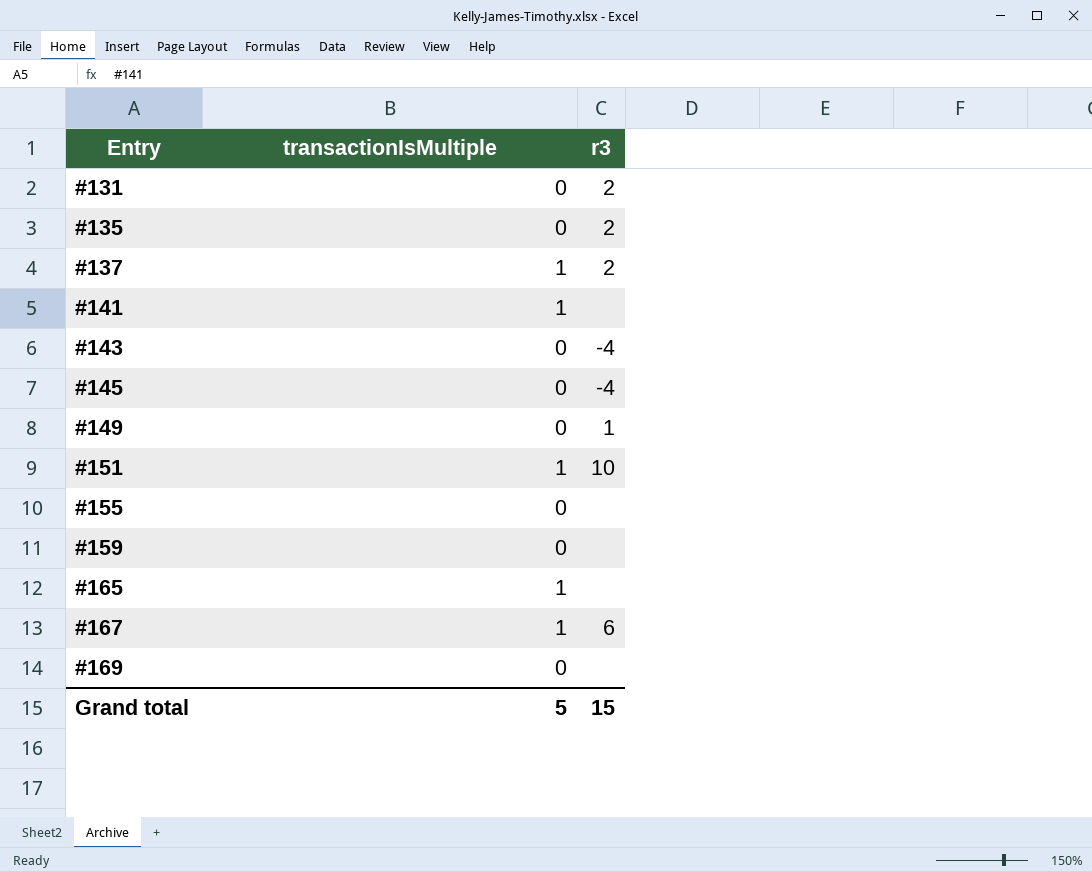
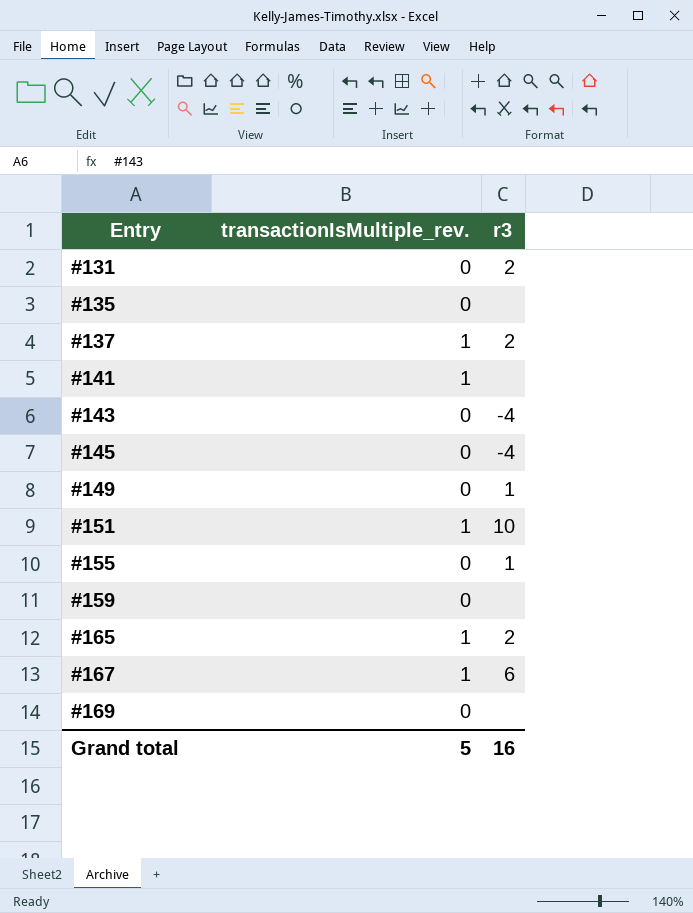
column name: transactionIsMultiple -> transactionIsMultiple_rev.
#135 | r3: 2 -> none
#155 | r3: none -> 1
#165 | r3: none -> 2
Grand total | r3: 15 -> 16

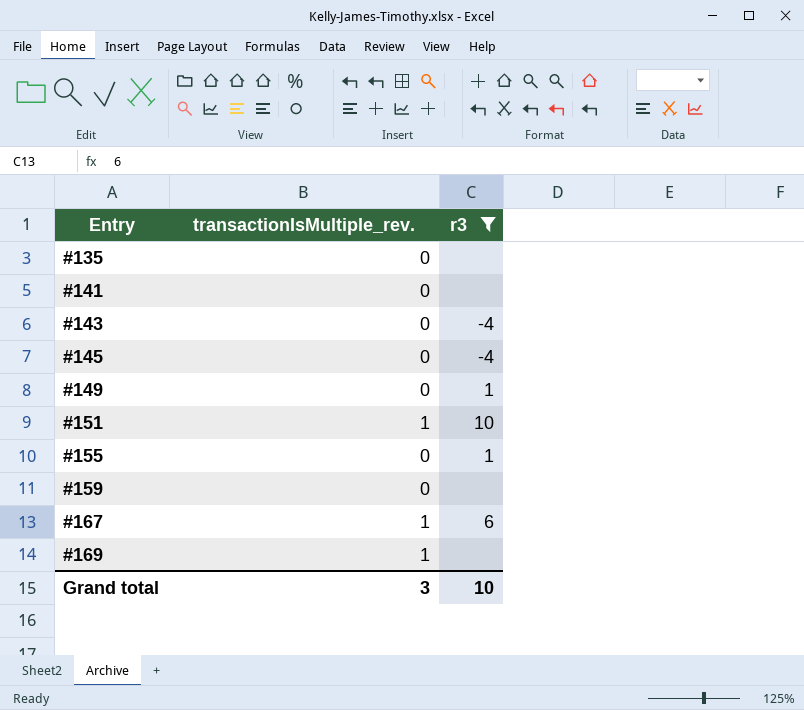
filter: none -> r3 != 2
#141 | transactionIsMultiple_rev.: 1 -> 0
#169 | transactionIsMultiple_rev.: 0 -> 1
Grand total | transactionIsMultiple_rev.: 5 -> 3
Grand total | r3: 16 -> 10

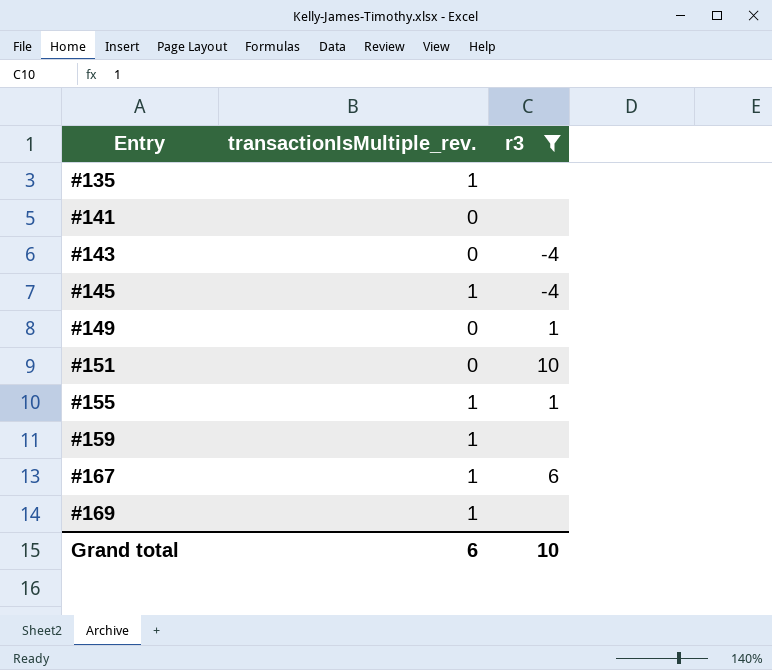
#135 | transactionIsMultiple_rev.: 0 -> 1
#145 | transactionIsMultiple_rev.: 0 -> 1
#151 | transactionIsMultiple_rev.: 1 -> 0
#155 | transactionIsMultiple_rev.: 0 -> 1
#159 | transactionIsMultiple_rev.: 0 -> 1
Grand total | transactionIsMultiple_rev.: 3 -> 6

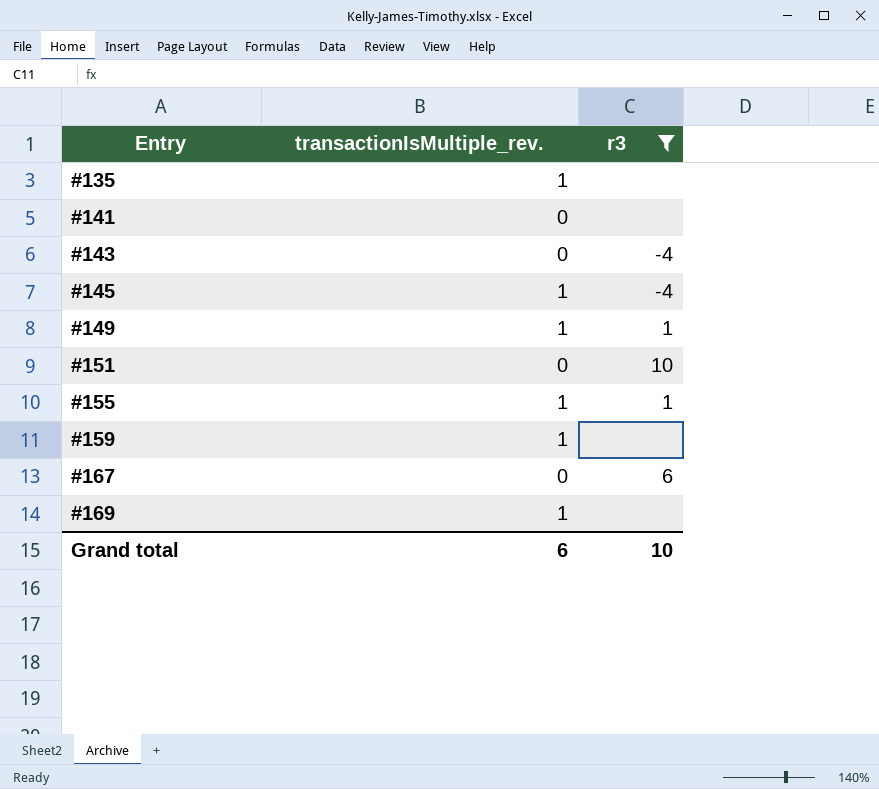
#149 | transactionIsMultiple_rev.: 0 -> 1
#167 | transactionIsMultiple_rev.: 1 -> 0

